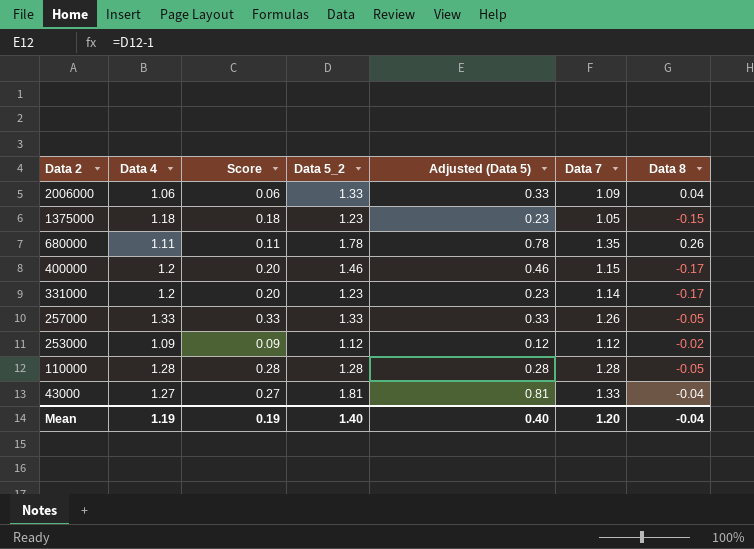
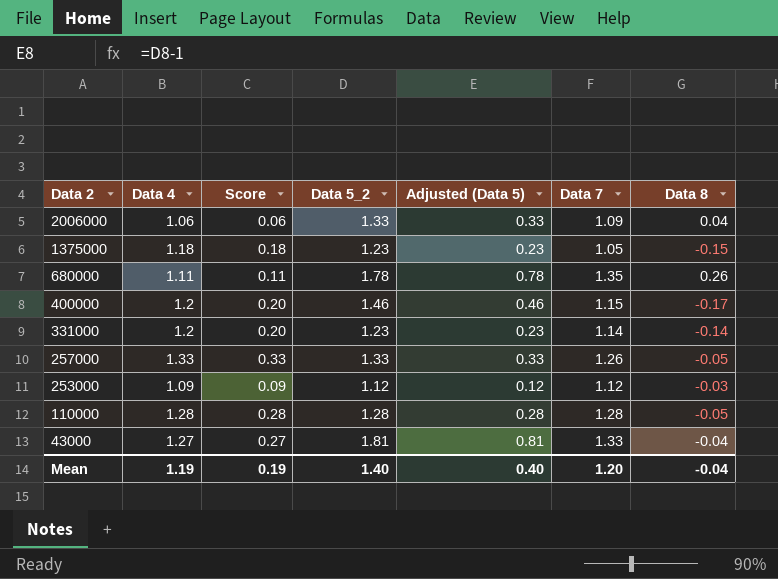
331000 | Data 8: -0.17 -> -0.14
253000 | Data 8: -0.02 -> -0.03

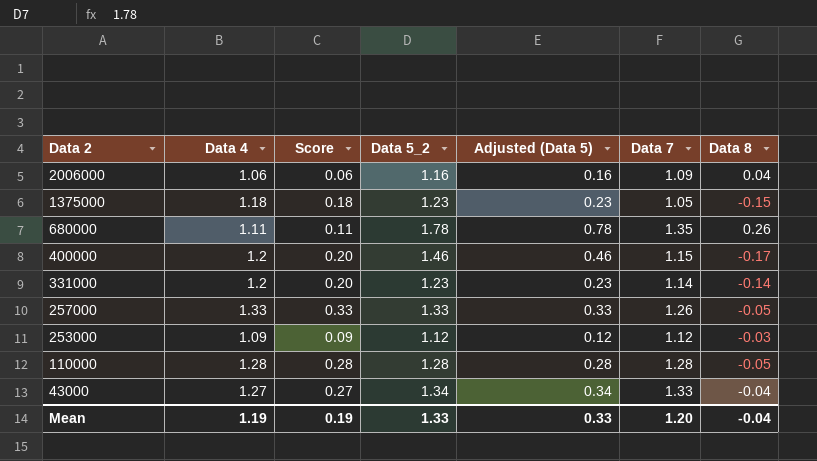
2006000 | Data 5_2: 1.33 -> 1.16
2006000 | Adjusted (Data 5): 0.33 -> 0.16
43000 | Data 5_2: 1.81 -> 1.34
43000 | Adjusted (Data 5): 0.81 -> 0.34
Mean | Data 5_2: 1.40 -> 1.33
Mean | Adjusted (Data 5): 0.40 -> 0.33

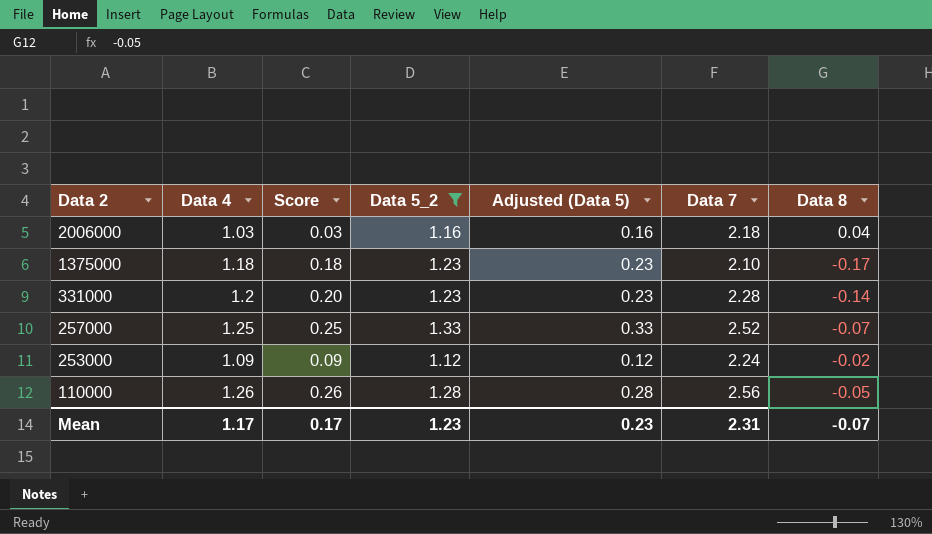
filter: none -> Data 5_2 <= 1.33
2006000 | Data 4: 1.06 -> 1.03
2006000 | Score: 0.06 -> 0.03
2006000 | Data 7: 1.09 -> 2.18
1375000 | Data 7: 1.05 -> 2.10
1375000 | Data 8: -0.15 -> -0.17
331000 | Data 7: 1.14 -> 2.28
257000 | Data 4: 1.33 -> 1.25
257000 | Score: 0.33 -> 0.25
257000 | Data 7: 1.26 -> 2.52
257000 | Data 8: -0.05 -> -0.07
253000 | Data 7: 1.12 -> 2.24
253000 | Data 8: -0.03 -> -0.02
110000 | Data 4: 1.28 -> 1.26
110000 | Score: 0.28 -> 0.26
110000 | Data 7: 1.28 -> 2.56
Mean | Data 4: 1.19 -> 1.17
Mean | Score: 0.19 -> 0.17
Mean | Data 5_2: 1.33 -> 1.23
Mean | Adjusted (Data 5): 0.33 -> 0.23
Mean | Data 7: 1.20 -> 2.31
Mean | Data 8: -0.04 -> -0.07

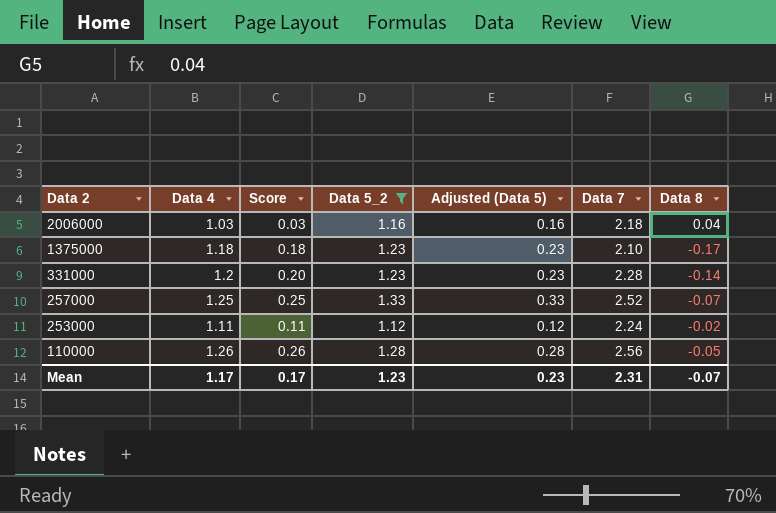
253000 | Data 4: 1.09 -> 1.11
253000 | Score: 0.09 -> 0.11

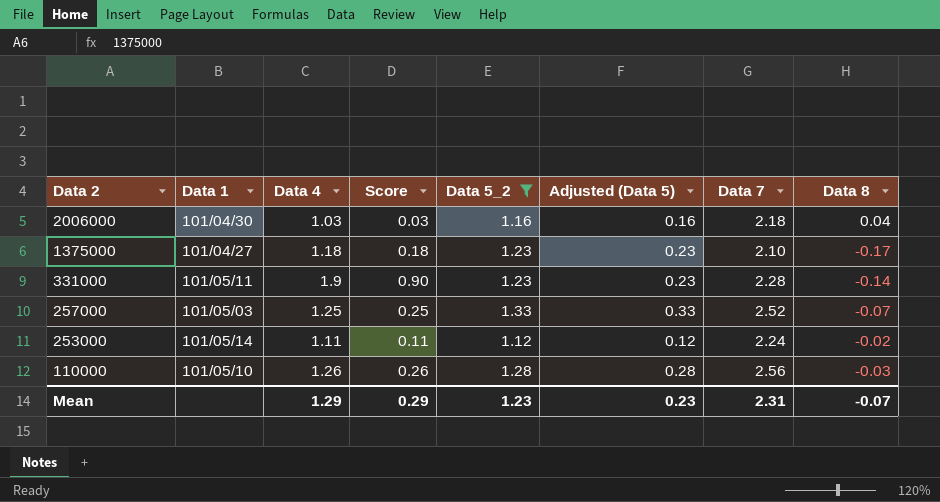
column Data 1 | position: none -> 2
331000 | Data 4: 1.2 -> 1.9
331000 | Score: 0.20 -> 0.90
110000 | Data 8: -0.05 -> -0.03
Mean | Data 4: 1.17 -> 1.29
Mean | Score: 0.17 -> 0.29

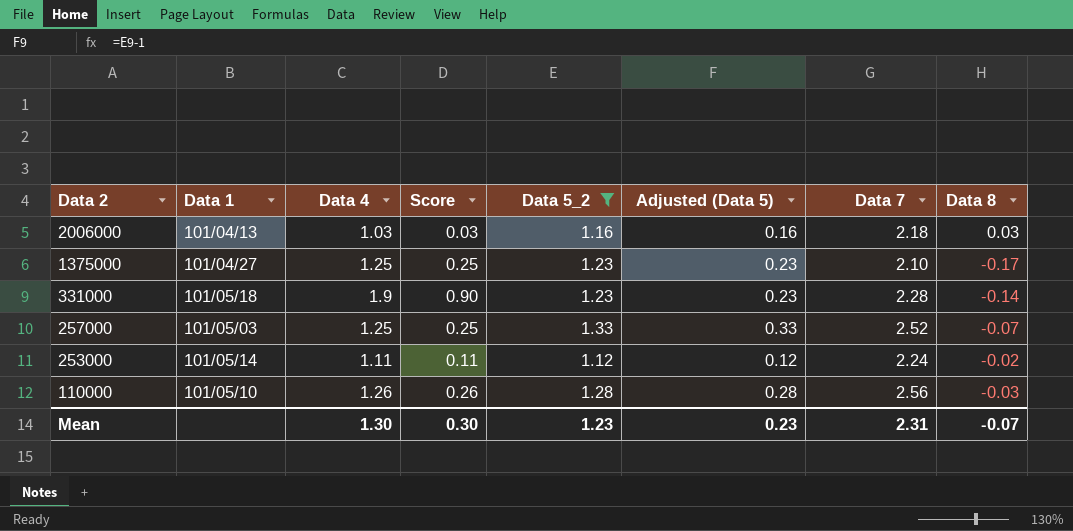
2006000 | Data 1: 101/04/30 -> 101/04/13
2006000 | Data 8: 0.04 -> 0.03
1375000 | Data 4: 1.18 -> 1.25
1375000 | Score: 0.18 -> 0.25
331000 | Data 1: 101/05/11 -> 101/05/18
Mean | Data 4: 1.29 -> 1.30
Mean | Score: 0.29 -> 0.30

